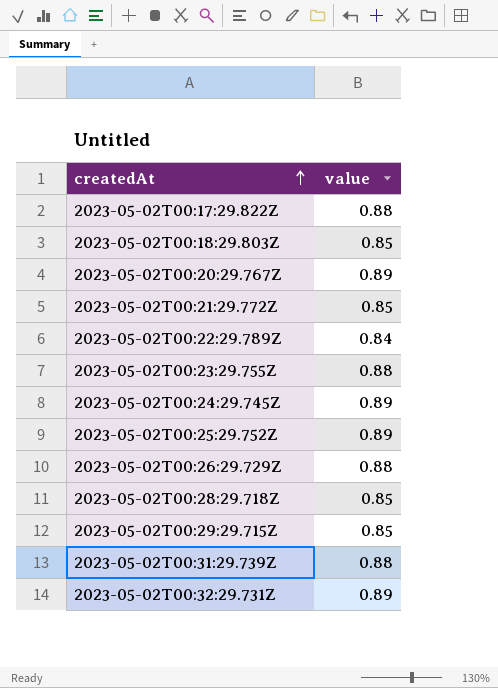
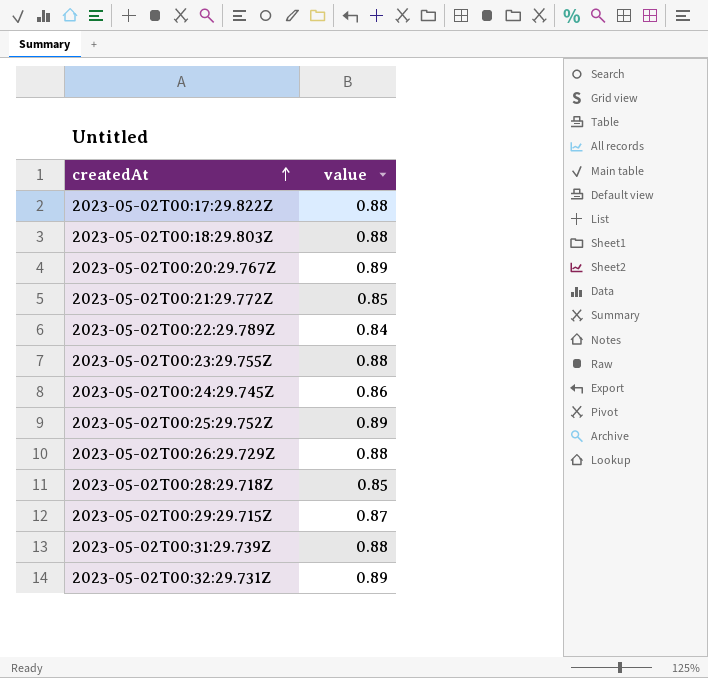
2023-05-02T00:18:29.803Z | value: 0.85 -> 0.88
2023-05-02T00:24:29.745Z | value: 0.89 -> 0.86
2023-05-02T00:29:29.715Z | value: 0.85 -> 0.87

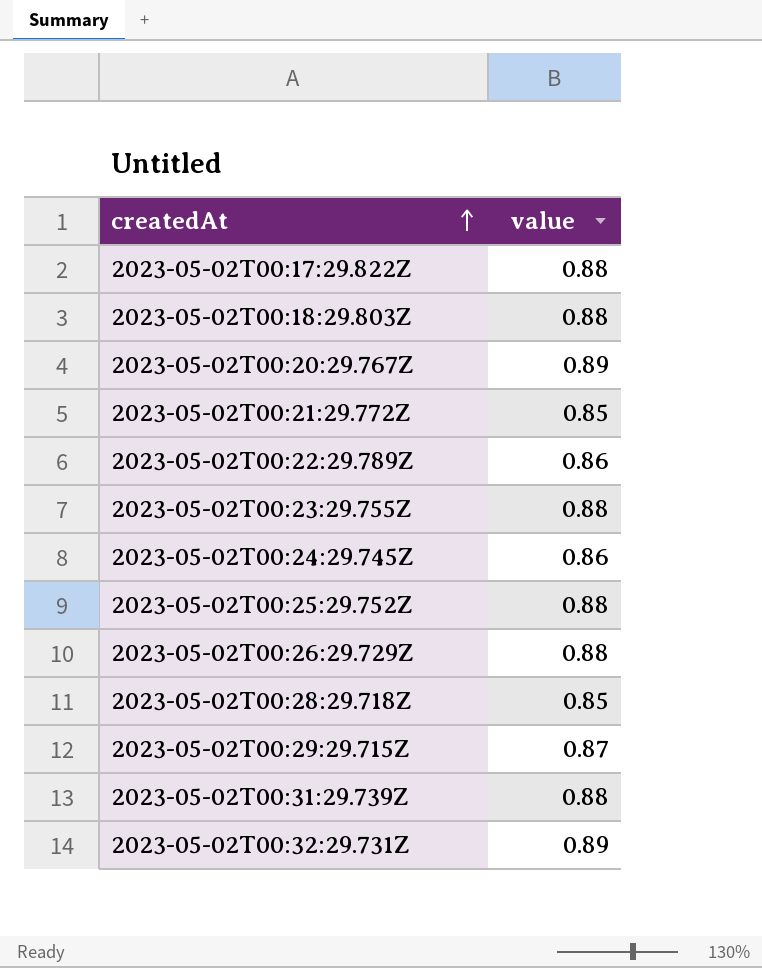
2023-05-02T00:22:29.789Z | value: 0.84 -> 0.86
2023-05-02T00:25:29.752Z | value: 0.89 -> 0.88

